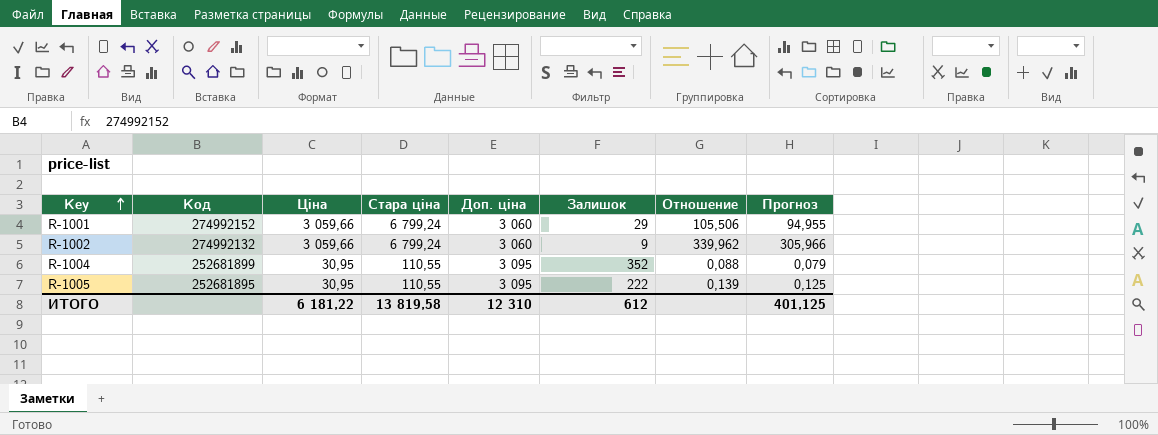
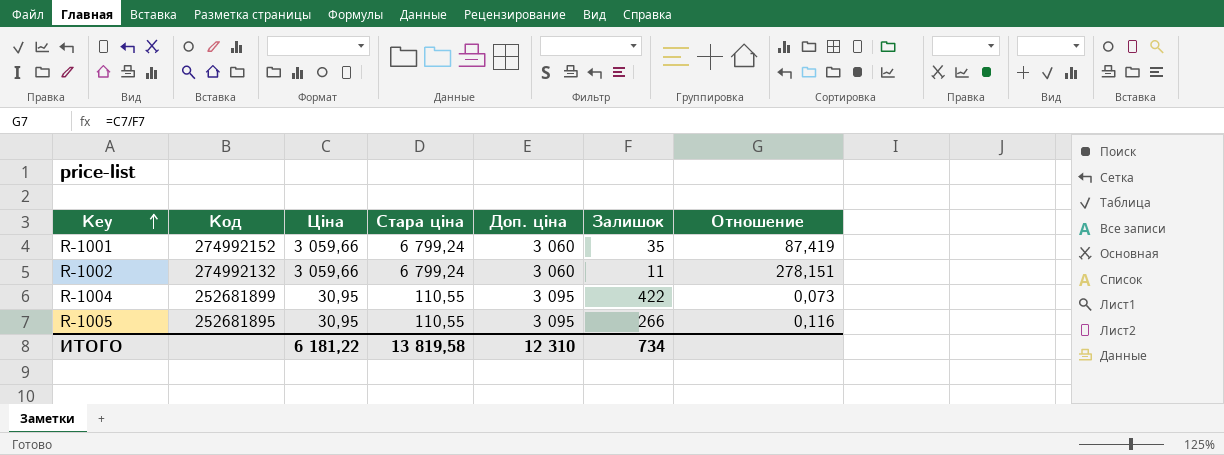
column Прогноз | formula: [Отношение] * 0,9 -> none
R-1001 | Залишок: 29 -> 35
R-1001 | Отношение: 105,506 -> 87,419
R-1002 | Залишок: 9 -> 11
R-1002 | Отношение: 339,962 -> 278,151
R-1004 | Залишок: 352 -> 422
R-1004 | Отношение: 0,088 -> 0,073
R-1005 | Залишок: 222 -> 266
R-1005 | Отношение: 0,139 -> 0,116
ИТОГО | Залишок: 612 -> 734

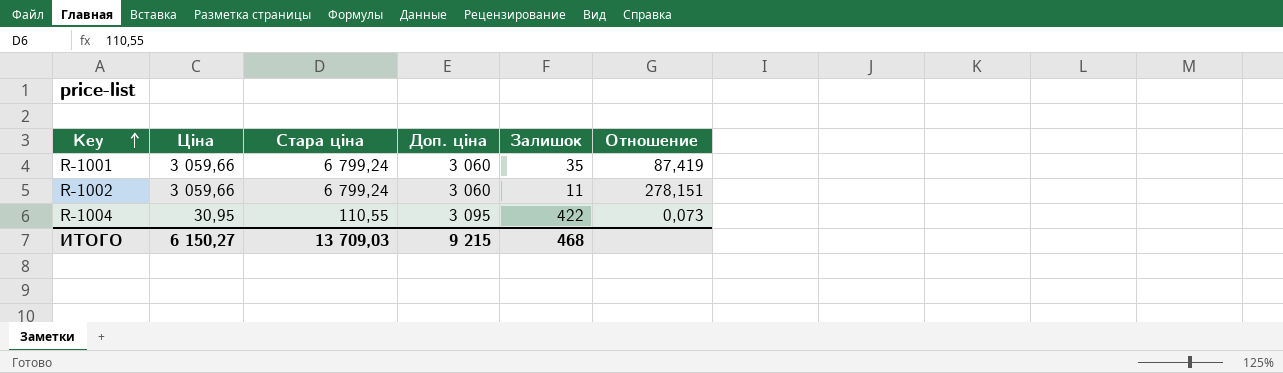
column Код | position: 2 -> none
row R-1005: 252681895 | 30,95 | 110,55 | 3 095 | 266 | 0,116 -> none
ИТОГО | Ціна: 6 181,22 -> 6 150,27
ИТОГО | Стара ціна: 13 819,58 -> 13 709,03
ИТОГО | Доп. ціна: 12 310 -> 9 215
ИТОГО | Залишок: 734 -> 468

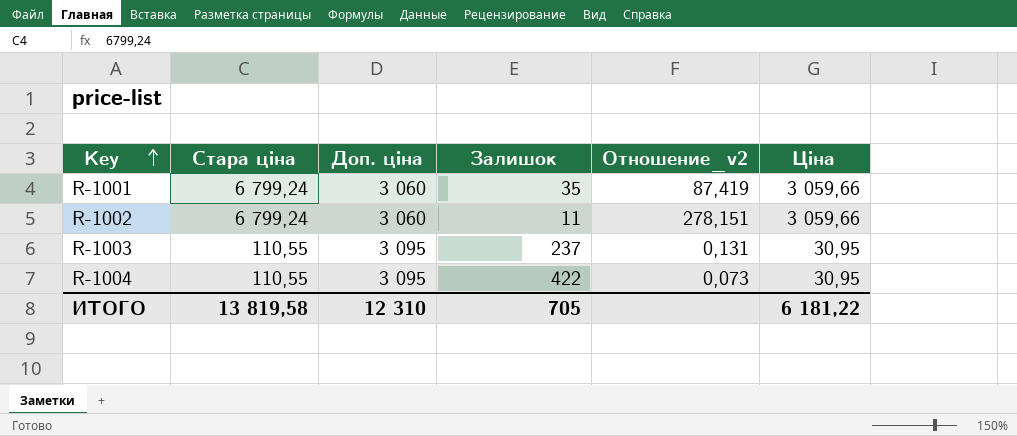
column name: Отношение -> Отношение_v2
column Ціна | position: 2 -> 6
row R-1003: none -> 110,55 | 3 095 | 237 | 0,131 | 30,95
ИТОГО | Стара ціна: 13 709,03 -> 13 819,58
ИТОГО | Доп. ціна: 9 215 -> 12 310
ИТОГО | Залишок: 468 -> 705
ИТОГО | Ціна: 6 150,27 -> 6 181,22

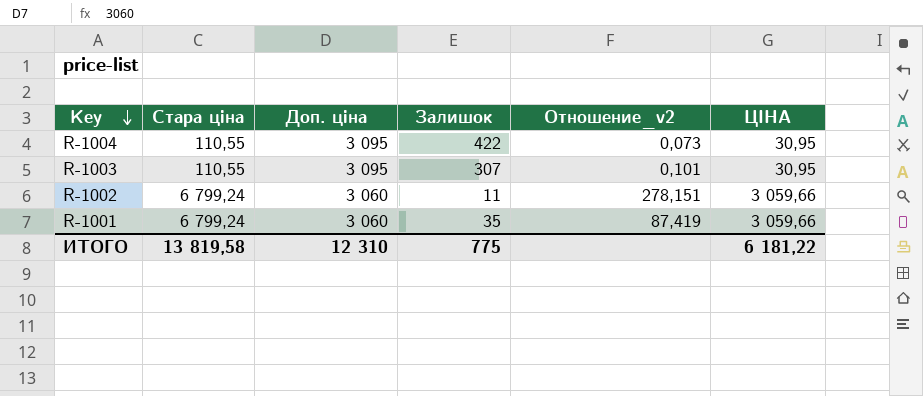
row order: Key ascending -> Key descending
column name: Ціна -> ЦІНА
R-1003 | Залишок: 237 -> 307
R-1003 | Отношение_v2: 0,131 -> 0,101
ИТОГО | Залишок: 705 -> 775

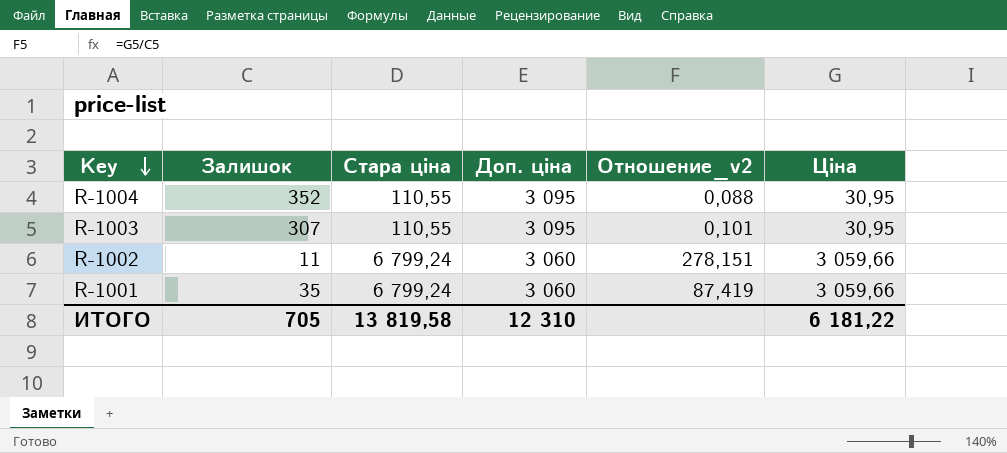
column Залишок | position: 4 -> 2
column name: ЦІНА -> Ціна
R-1004 | Залишок: 422 -> 352
R-1004 | Отношение_v2: 0,073 -> 0,088
ИТОГО | Залишок: 775 -> 705

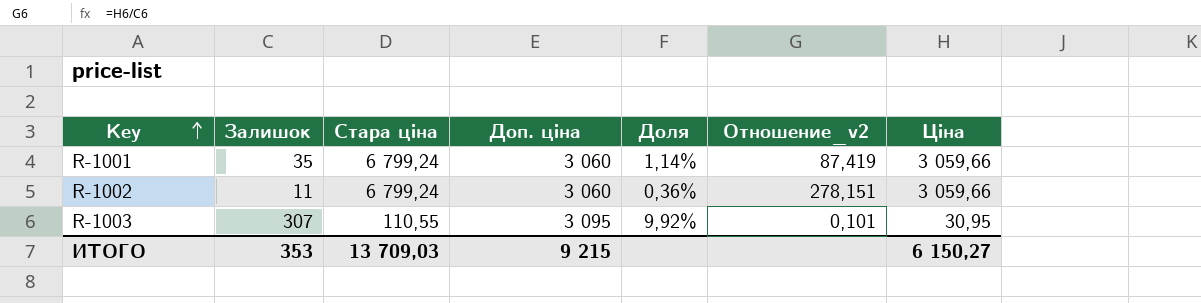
row order: Key descending -> Key ascending
column Доля | formula: none -> [Залишок] / [Доп. ціна]
row R-1004: 352 | 110,55 | 3 095 | 0,088 | 30,95 -> none
ИТОГО | Залишок: 705 -> 353
ИТОГО | Стара ціна: 13 819,58 -> 13 709,03
ИТОГО | Доп. ціна: 12 310 -> 9 215
ИТОГО | Ціна: 6 181,22 -> 6 150,27

